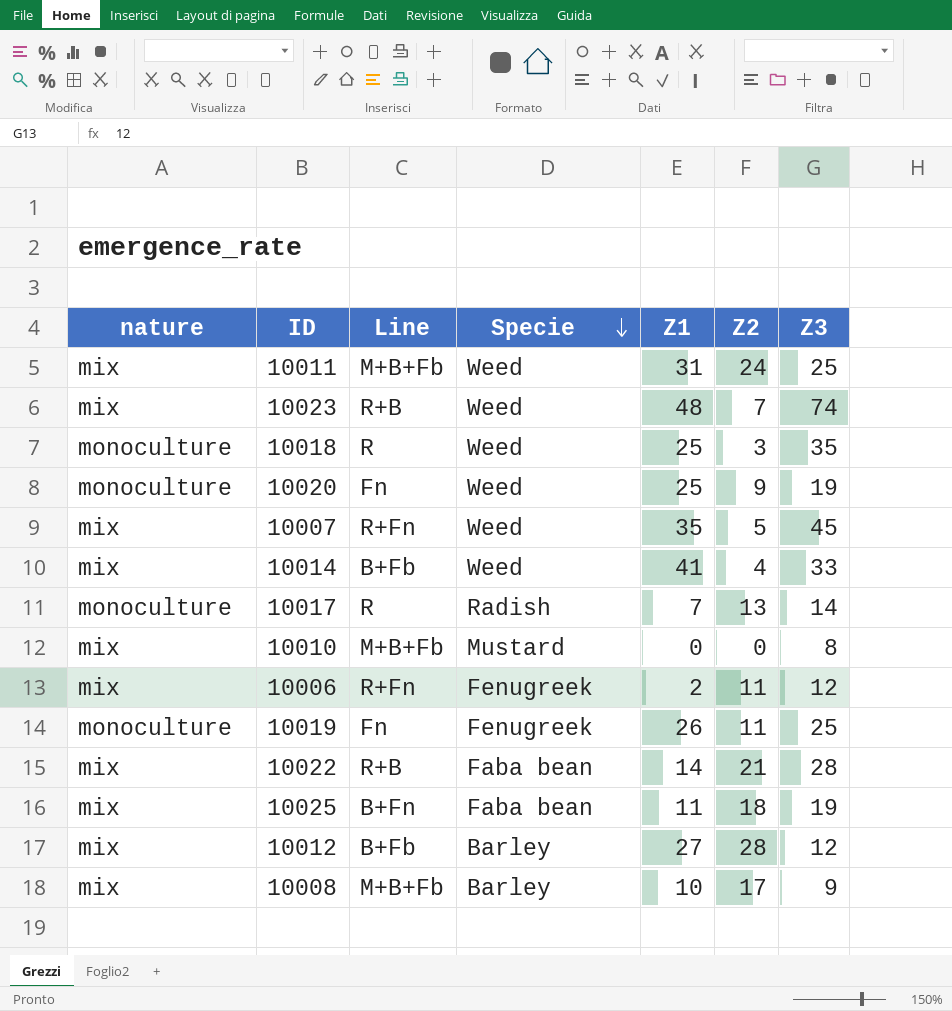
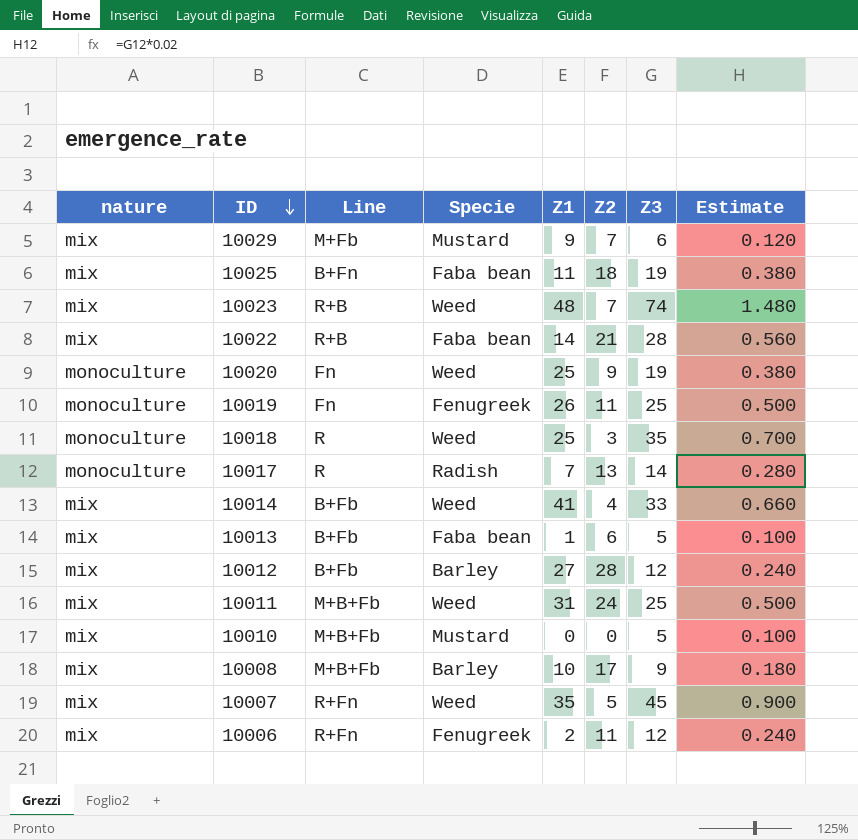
row order: Specie descending -> ID descending
column Estimate | formula: none -> [Z3] * 0.02
row 10029: none -> mix | M+Fb | Mustard | 9 | 7 | 6 | 0.120
row 10013: none -> mix | B+Fb | Faba bean | 1 | 6 | 5 | 0.100
10010 | Z3: 8 -> 5

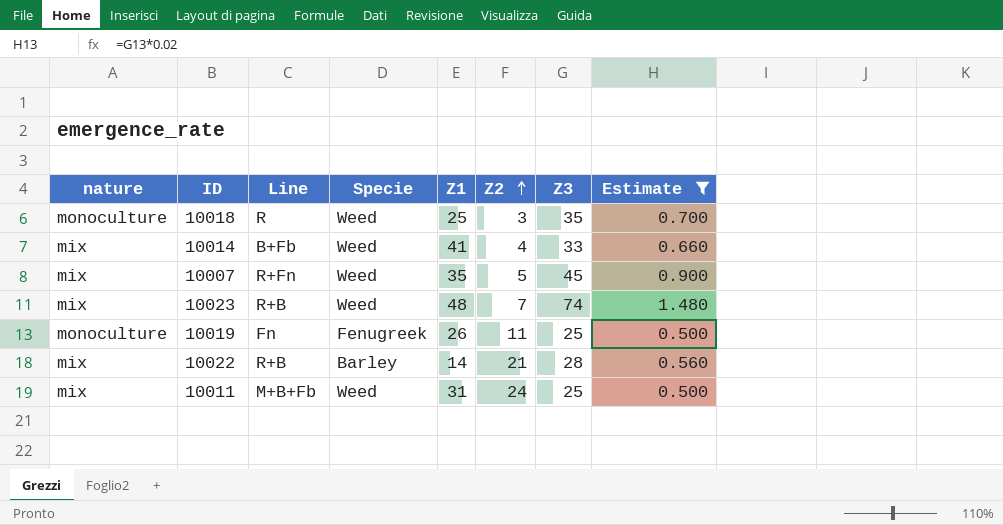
filter: none -> Estimate >= 0.500
row order: ID descending -> Z2 ascending
10022 | Specie: Faba bean -> Barley

